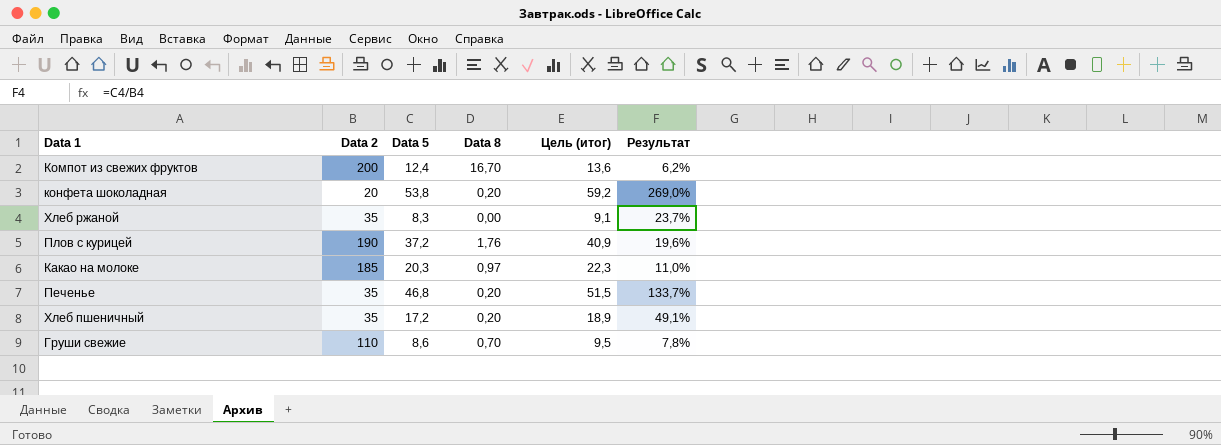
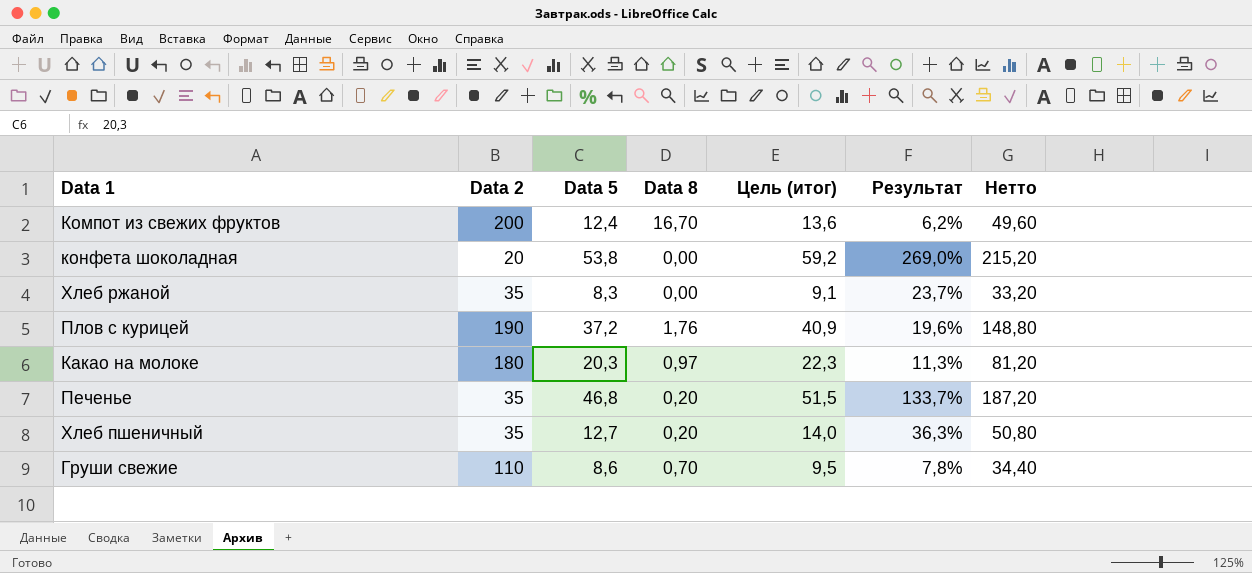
column Нетто | formula: none -> [Data 5] * 4
конфета шоколадная | Data 8: 0,20 -> 0,00
Какао на молоке | Data 2: 185 -> 180
Какао на молоке | Результат: 11,0% -> 11,3%
Хлеб пшеничный | Data 5: 17,2 -> 12,7
Хлеб пшеничный | Цель (итог): 18,9 -> 14,0
Хлеб пшеничный | Результат: 49,1% -> 36,3%

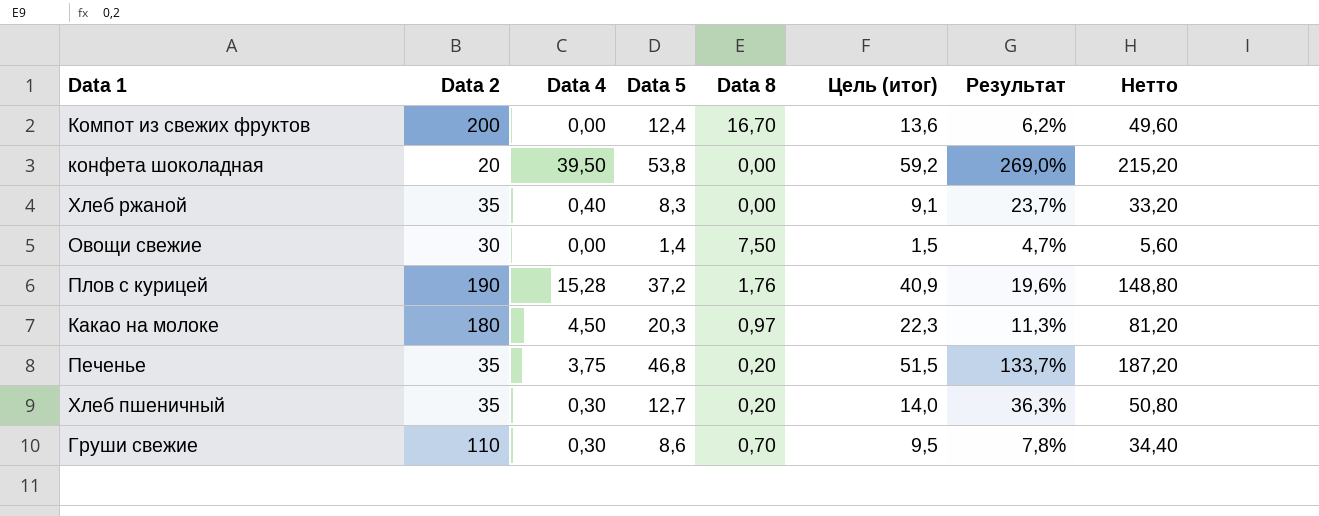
column Data 4 | position: none -> 3
row Овощи свежие: none -> 30 | 0,00 | 1,4 | 7,50 | 1,5 | 4,7% | 5,60

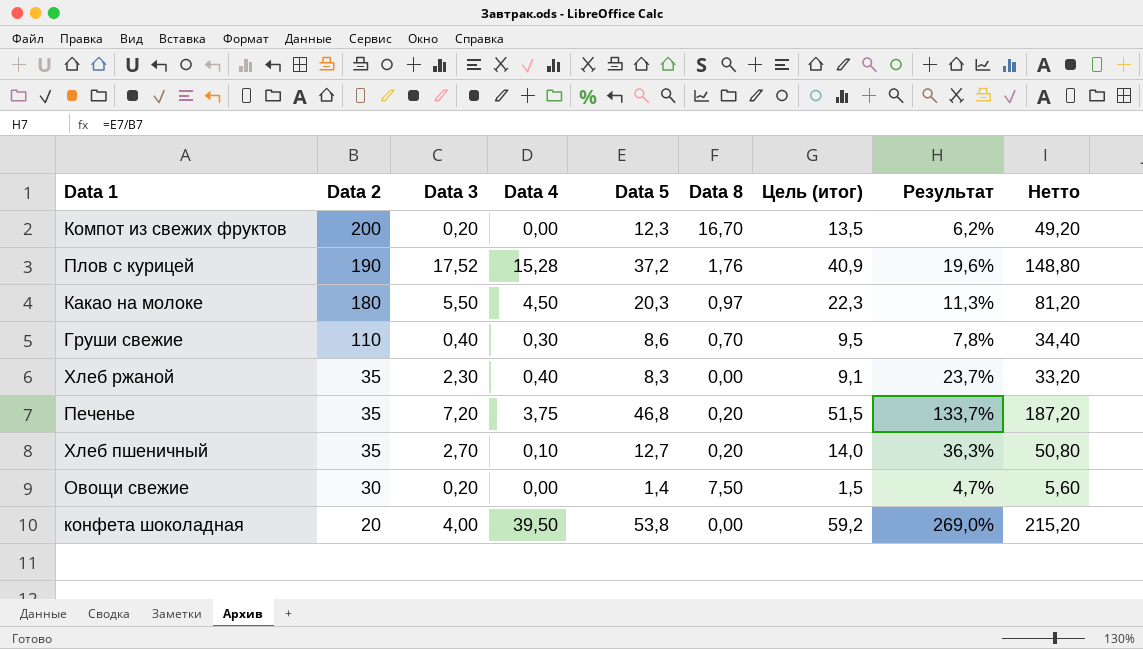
row order: none -> Data 2 descending
column Data 3 | position: none -> 3
Компот из свежих фруктов | Data 5: 12,4 -> 12,3
Компот из свежих фруктов | Цель (итог): 13,6 -> 13,5
Компот из свежих фруктов | Нетто: 49,60 -> 49,20
Хлеб пшеничный | Data 4: 0,30 -> 0,10

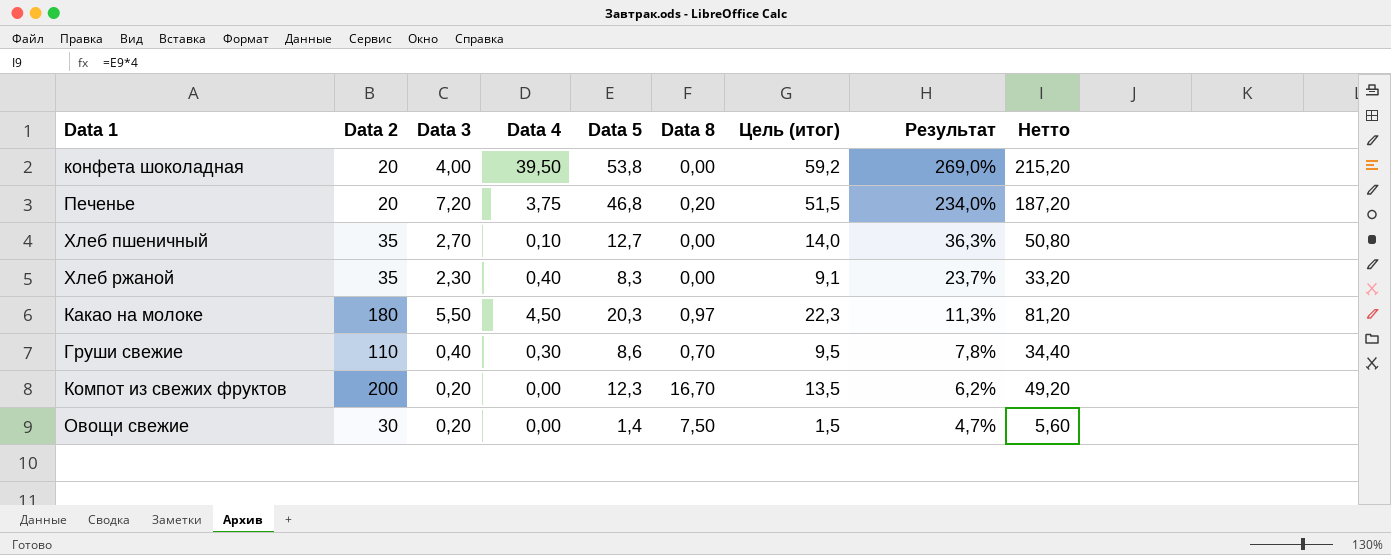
row order: Data 2 descending -> Результат descending
row Плов с курицей: 190 | 17,52 | 15,28 | 37,2 | 1,76 | 40,9 | 19,6% | 148,80 -> none
Печенье | Data 2: 35 -> 20
Печенье | Результат: 133,7% -> 234,0%
Хлеб пшеничный | Data 8: 0,20 -> 0,00

